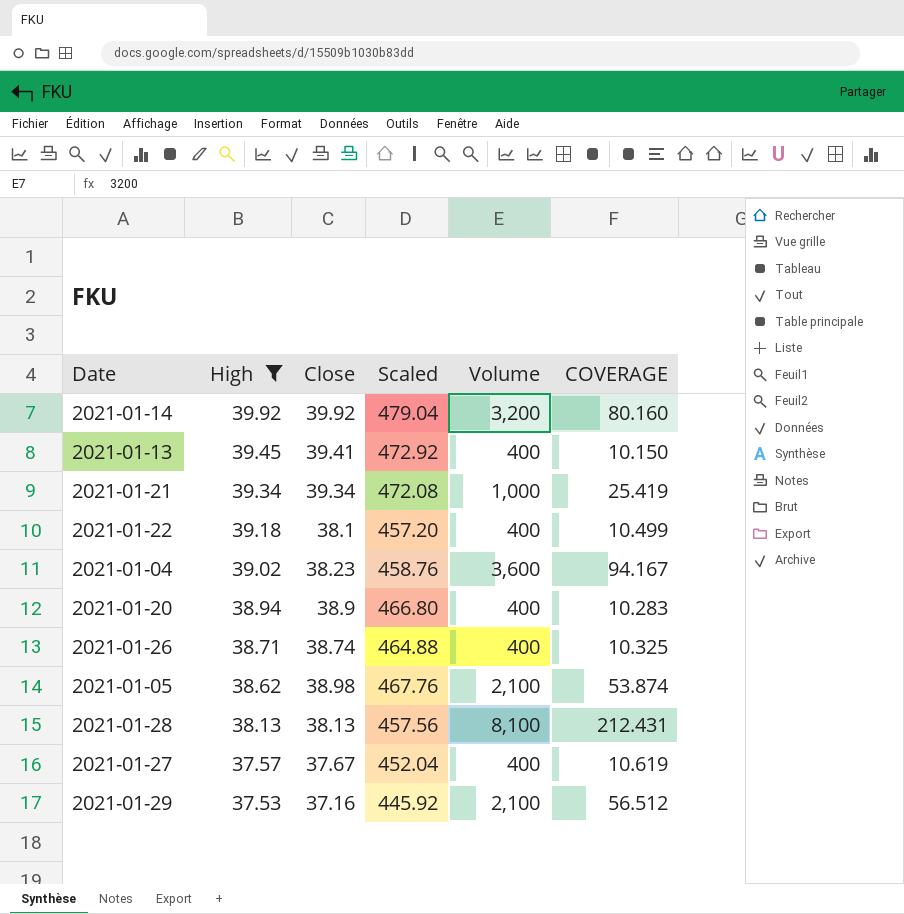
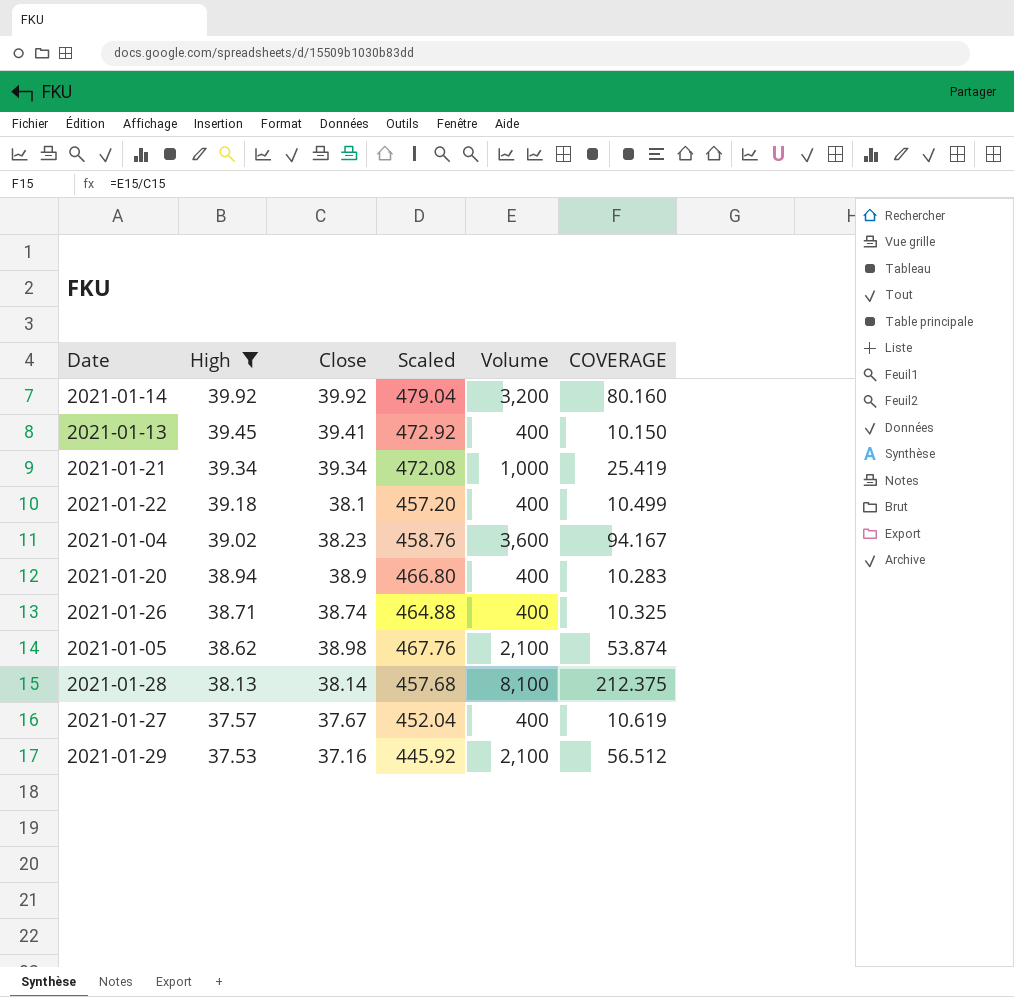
2021-01-28 | Close: 38.13 -> 38.14
2021-01-28 | Scaled: 457.56 -> 457.68
2021-01-28 | COVERAGE: 212.431 -> 212.375

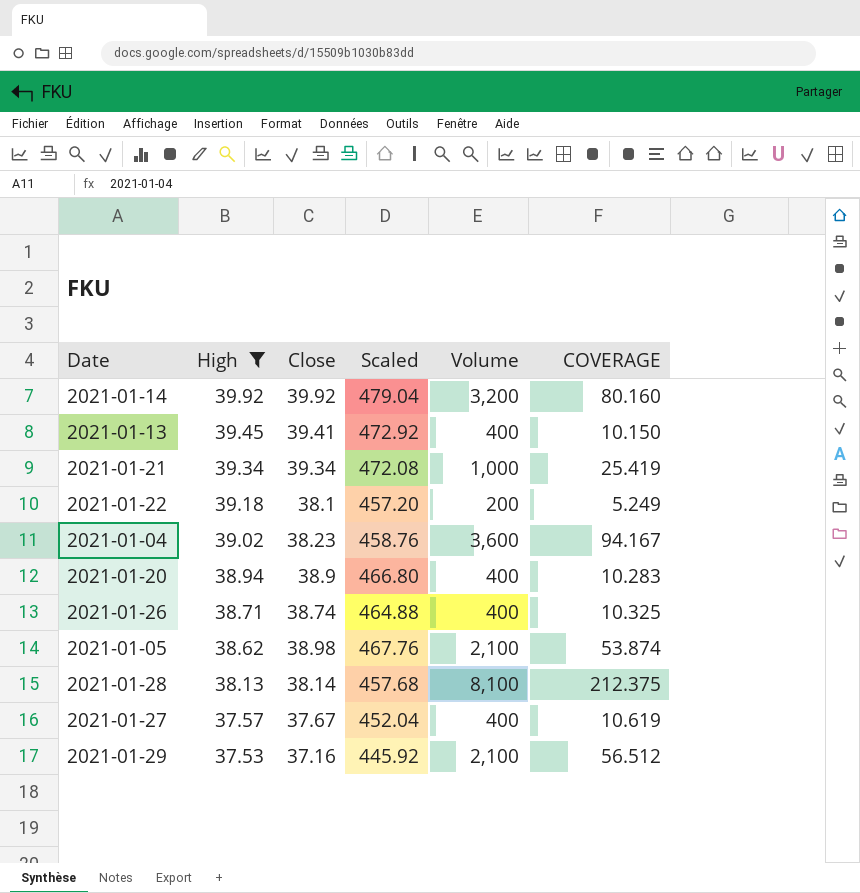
2021-01-22 | Volume: 400 -> 200
2021-01-22 | COVERAGE: 10.499 -> 5.249

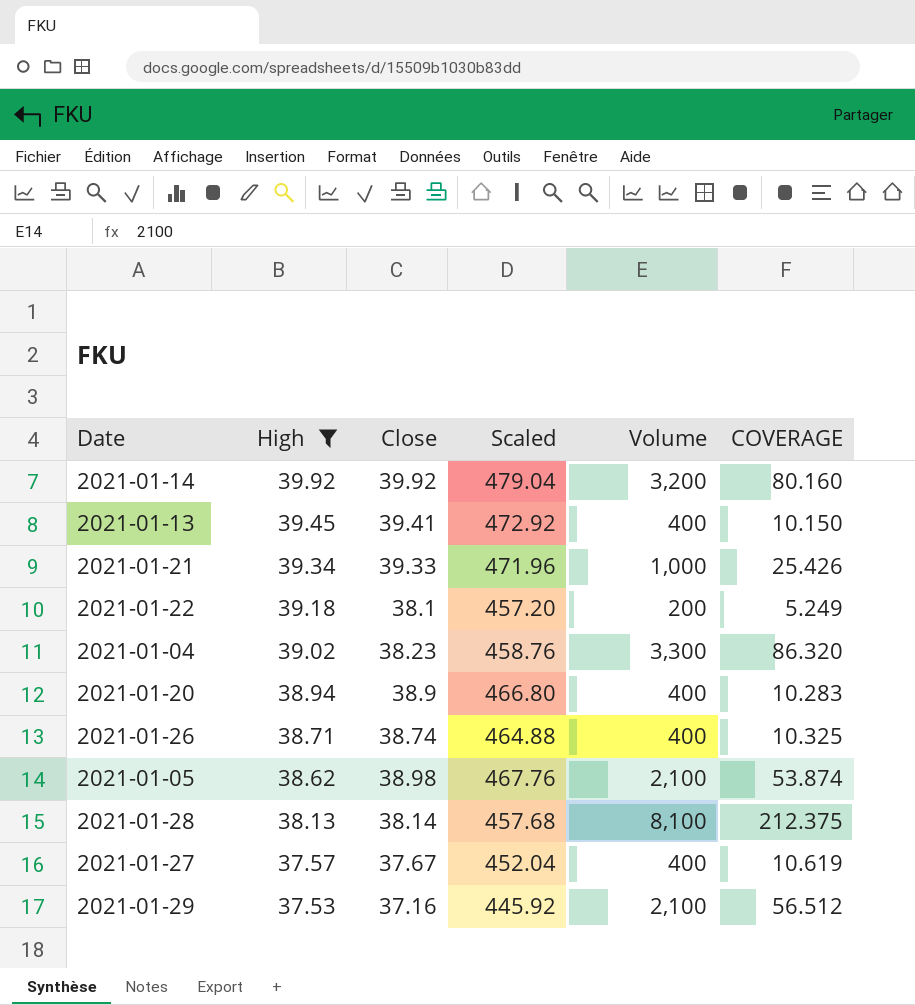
2021-01-21 | Close: 39.34 -> 39.33
2021-01-21 | Scaled: 472.08 -> 471.96
2021-01-21 | COVERAGE: 25.419 -> 25.426
2021-01-04 | Volume: 3,600 -> 3,300
2021-01-04 | COVERAGE: 94.167 -> 86.320

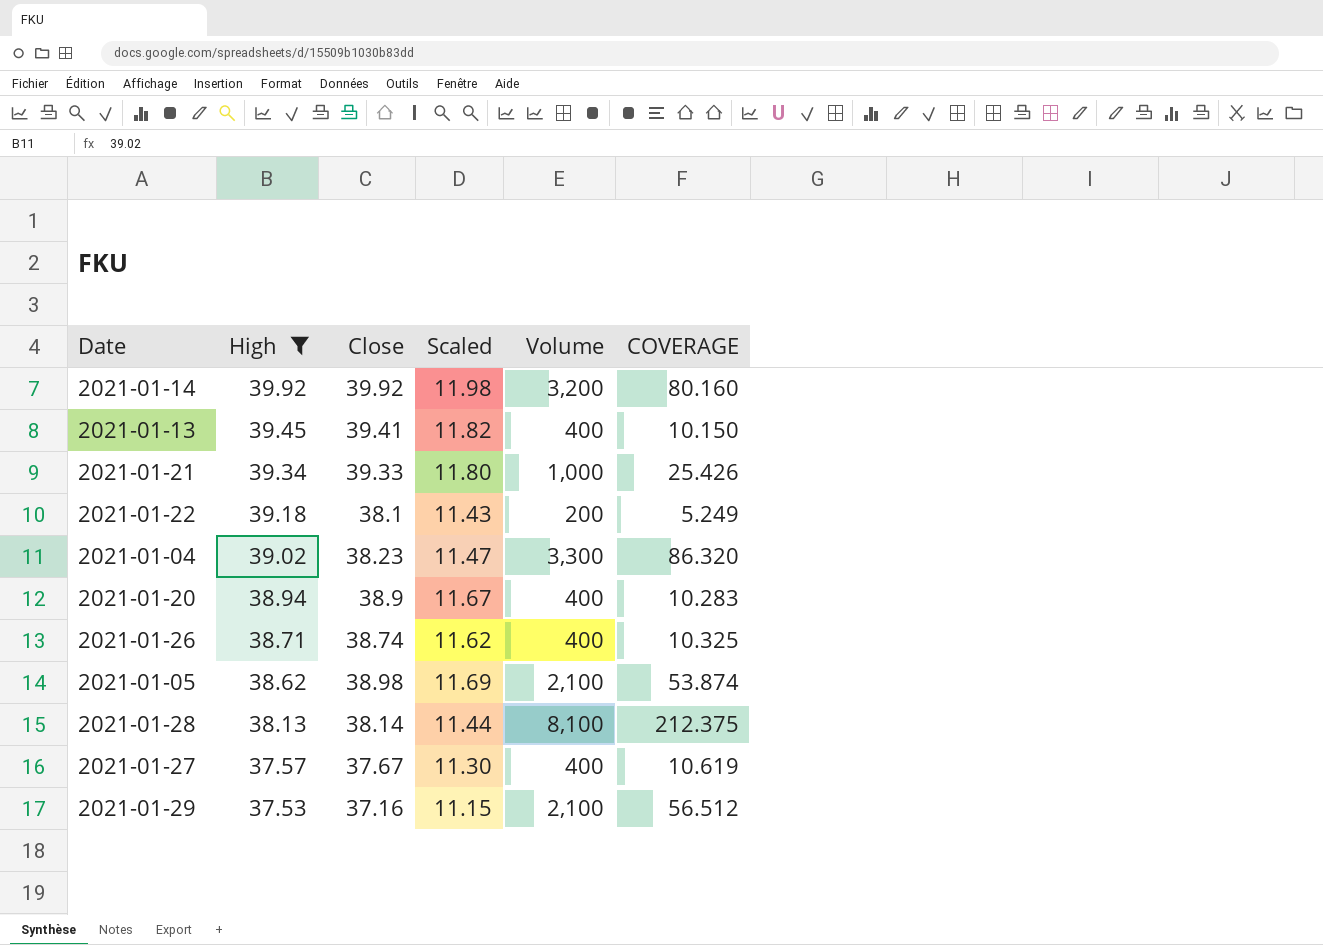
column Scaled | formula: [Close] * 12 -> [Close] * 0.3

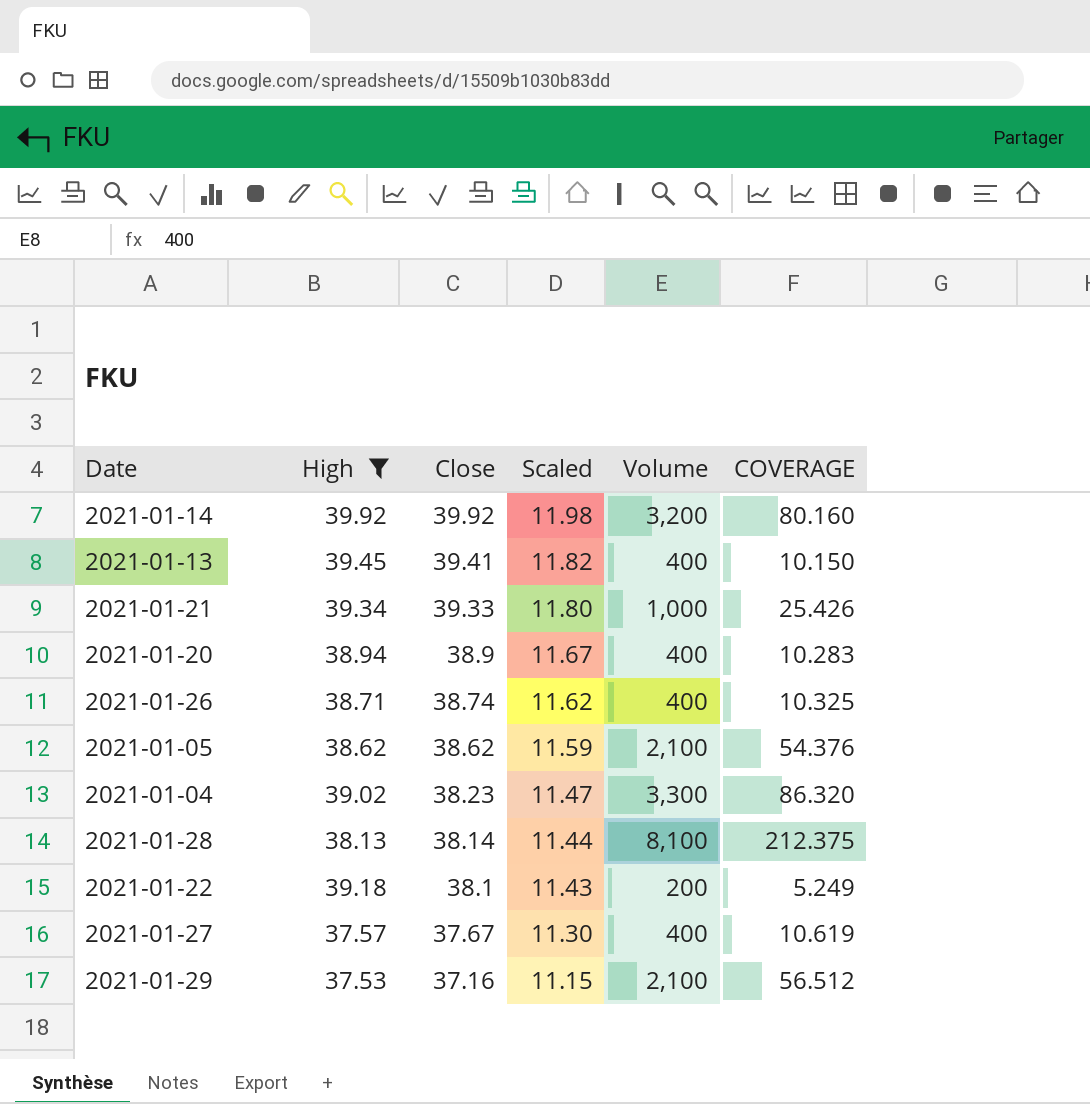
row order: High descending -> Close descending
2021-01-05 | Close: 38.98 -> 38.62
2021-01-05 | Scaled: 11.69 -> 11.59
2021-01-05 | COVERAGE: 53.874 -> 54.376

